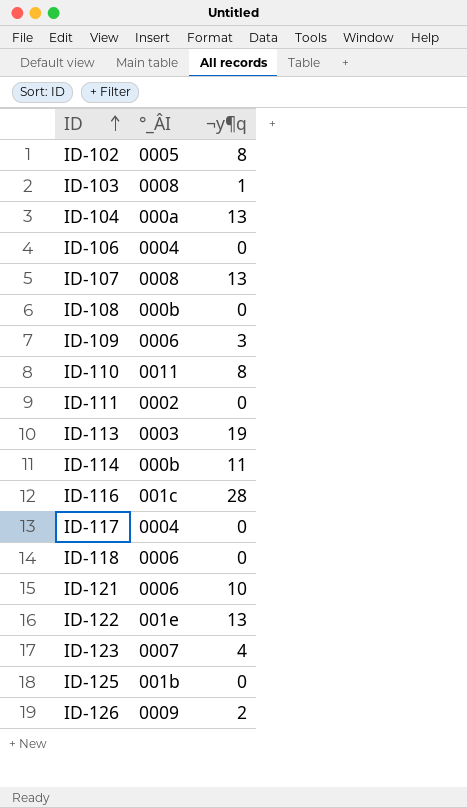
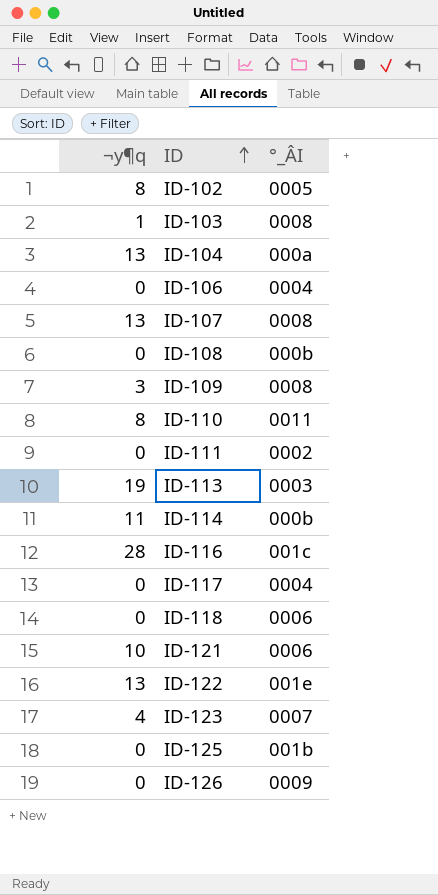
column ¬y¶q | position: 3 -> 1
ID-109 | °_ÂI: 0006 -> 0008
ID-126 | ¬y¶q: 2 -> 0

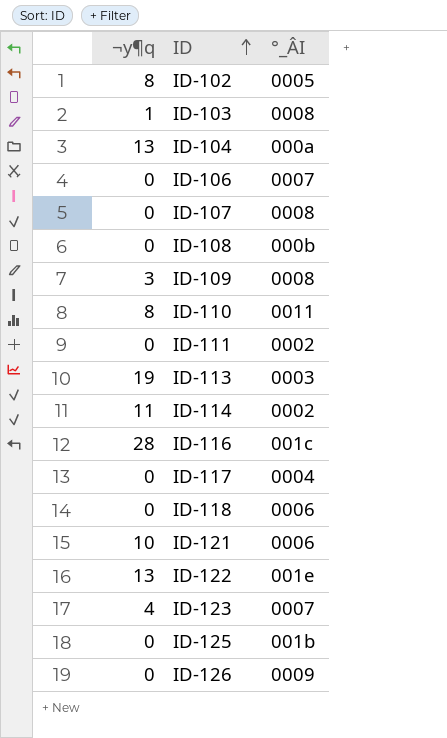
ID-106 | °_ÂI: 0004 -> 0007
ID-107 | ¬y¶q: 13 -> 0
ID-114 | °_ÂI: 000b -> 0002

